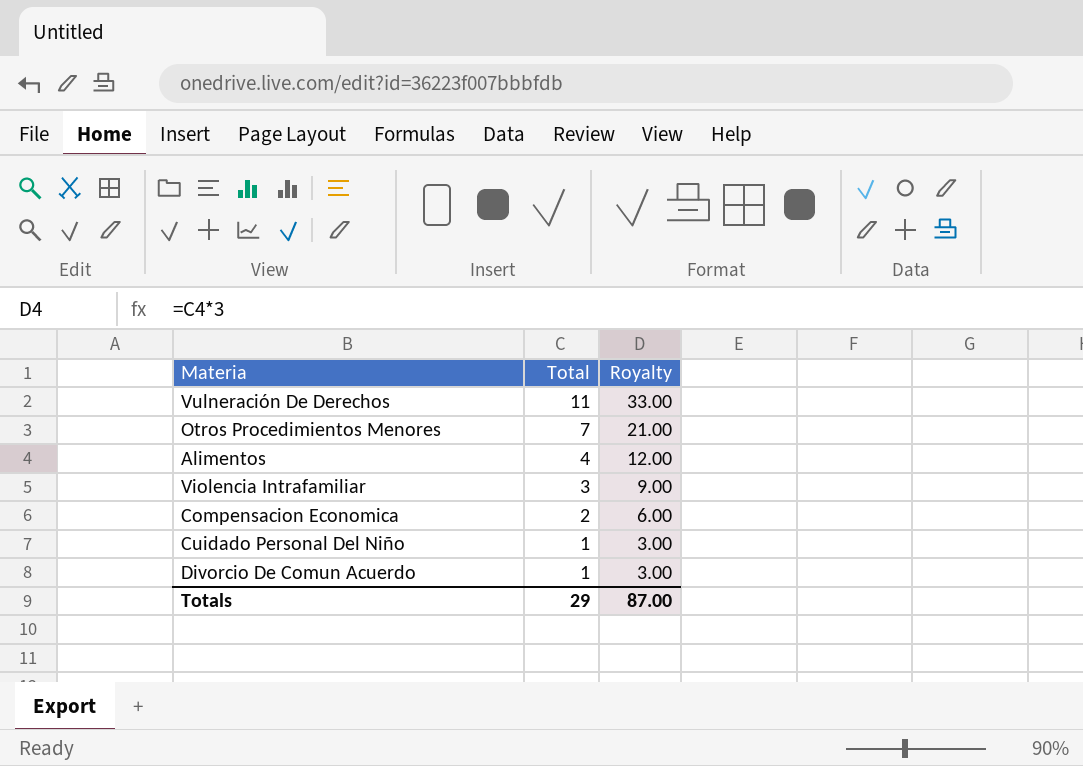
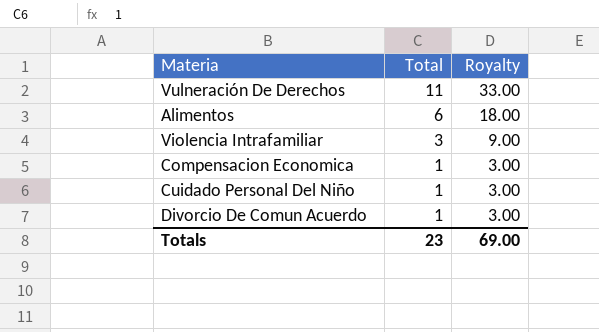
row Otros Procedimientos Menores: 7 | 21.00 -> none
Alimentos | Total: 4 -> 6
Alimentos | Royalty: 12.00 -> 18.00
Compensacion Economica | Total: 2 -> 1
Compensacion Economica | Royalty: 6.00 -> 3.00
Totals | Total: 29 -> 23
Totals | Royalty: 87.00 -> 69.00

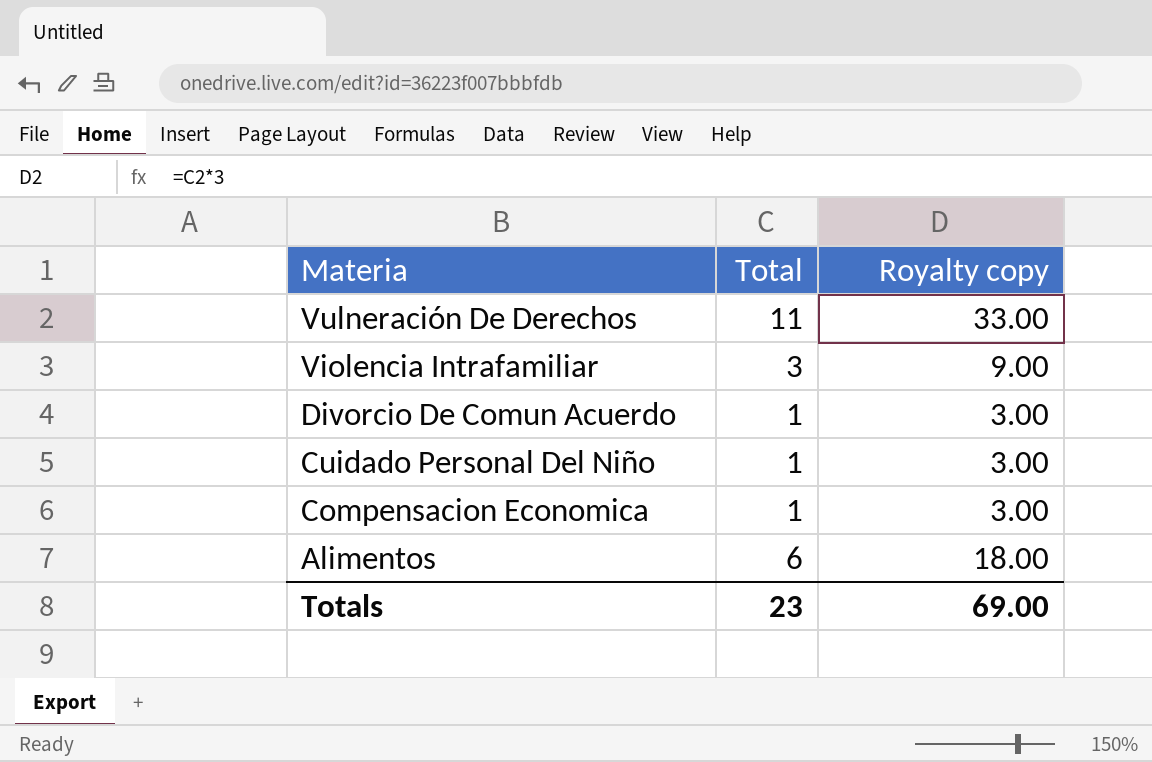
row order: Total descending -> Materia descending
column name: Royalty -> Royalty copy

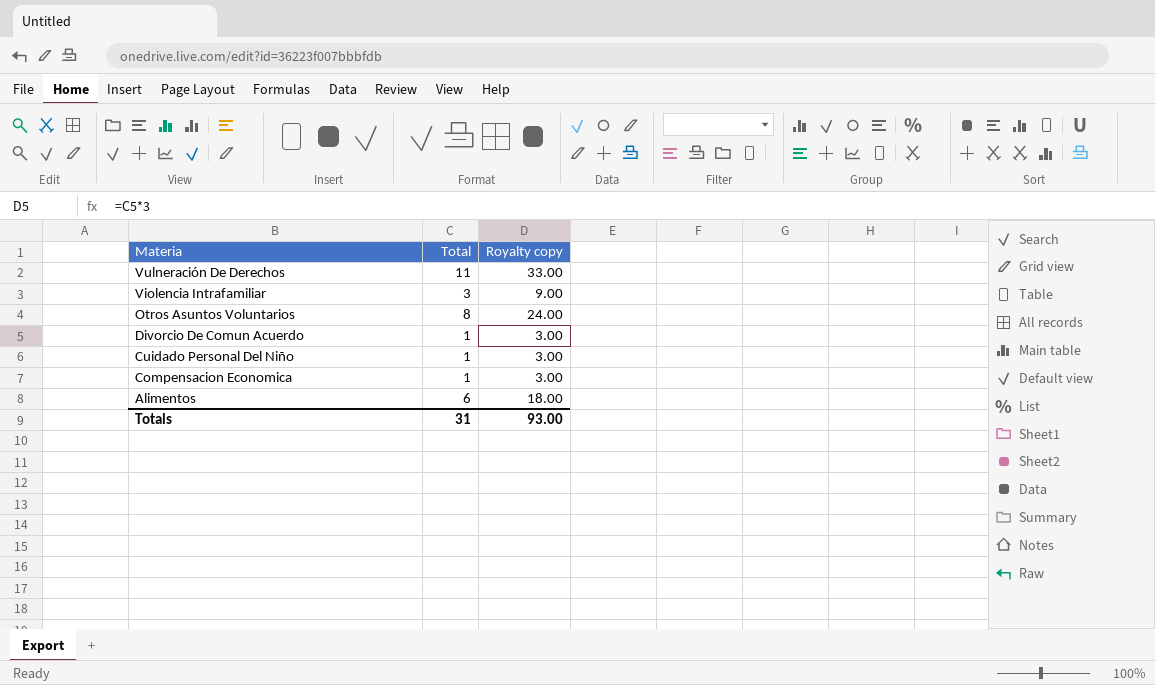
row Otros Asuntos Voluntarios: none -> 8 | 24.00
Totals | Total: 23 -> 31
Totals | Royalty copy: 69.00 -> 93.00

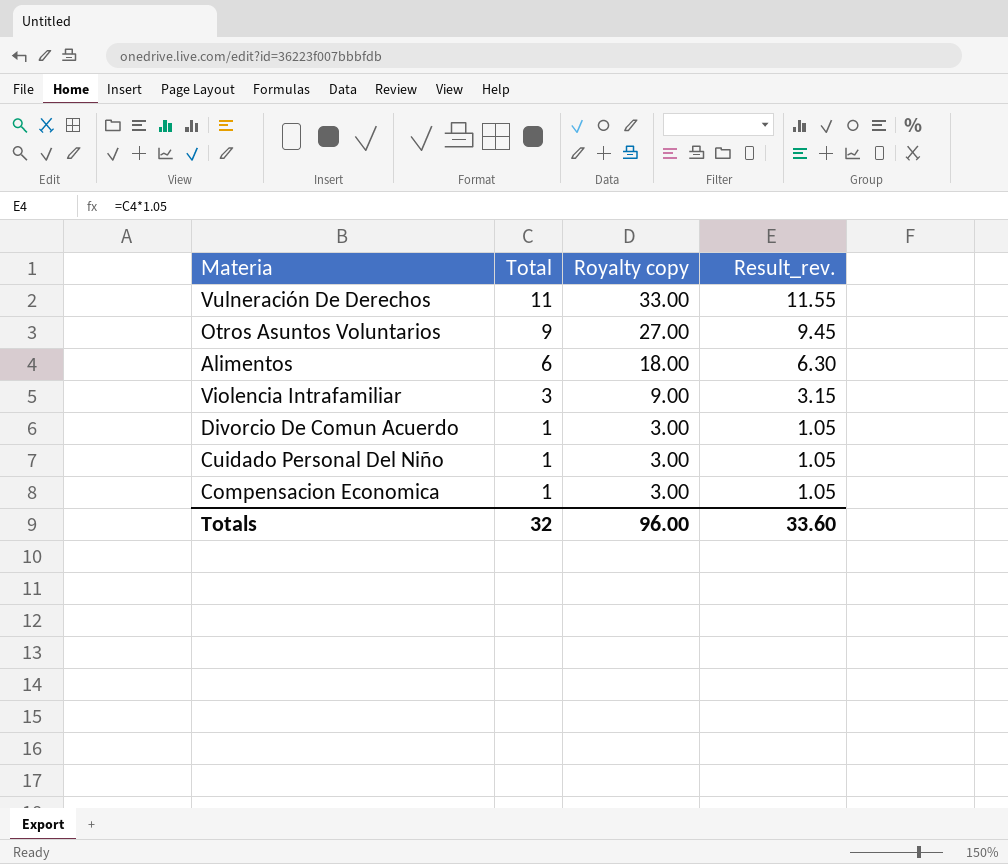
row order: Materia descending -> Total descending
column Result_rev. | formula: none -> [Total] * 1.05
Otros Asuntos Voluntarios | Total: 8 -> 9
Otros Asuntos Voluntarios | Royalty copy: 24.00 -> 27.00
Totals | Total: 31 -> 32
Totals | Royalty copy: 93.00 -> 96.00

